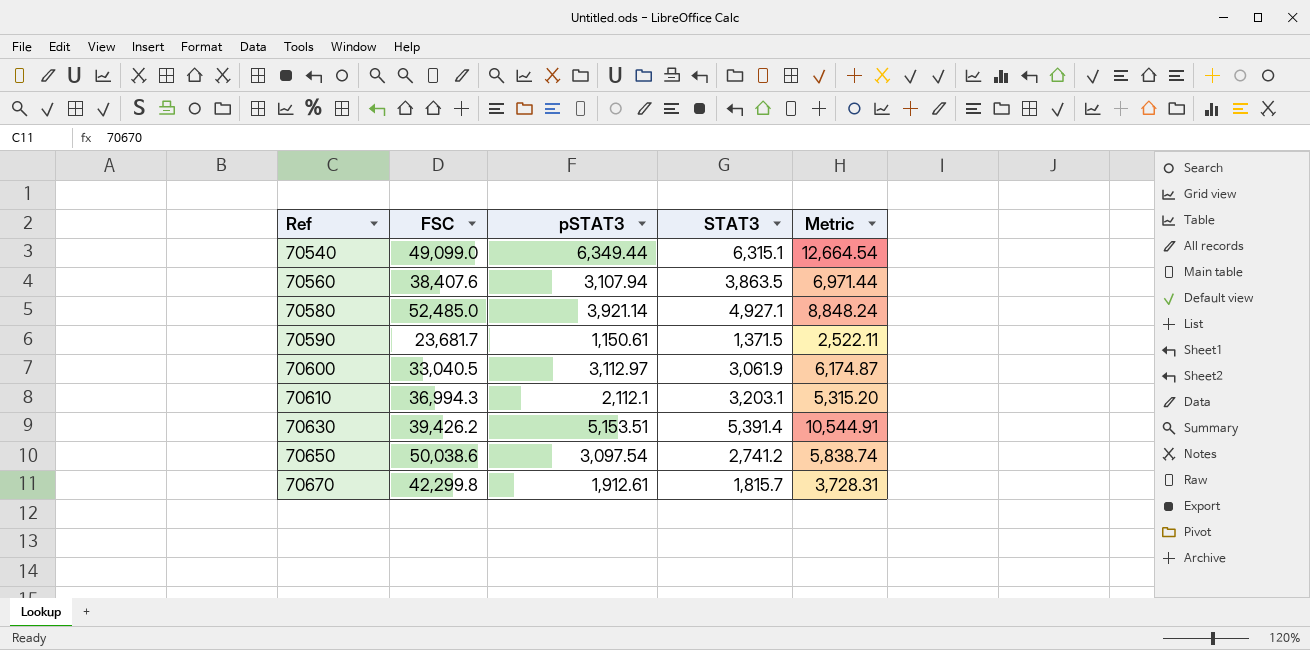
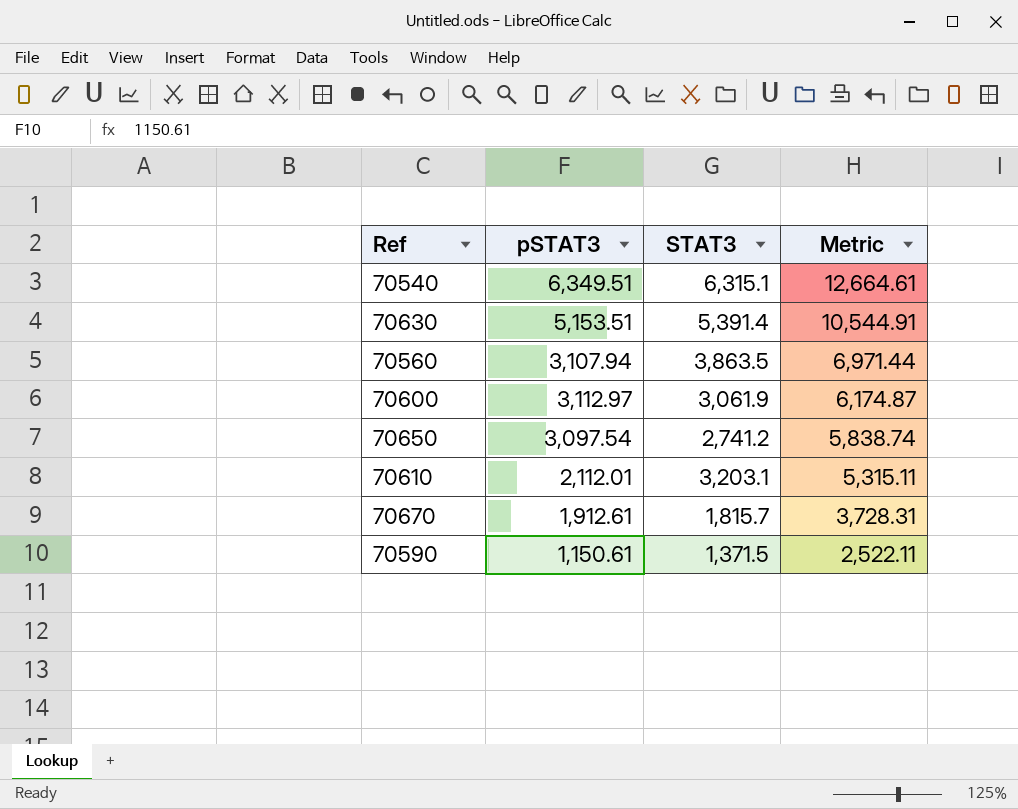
row order: Ref ascending -> Metric descending
column FSC | position: 2 -> none
row 70580: 52,485.0 | 3,921.14 | 4,927.1 | 8,848.24 -> none
70540 | pSTAT3: 6,349.44 -> 6,349.51
70540 | Metric: 12,664.54 -> 12,664.61
70610 | pSTAT3: 2,112.1 -> 2,112.01
70610 | Metric: 5,315.20 -> 5,315.11

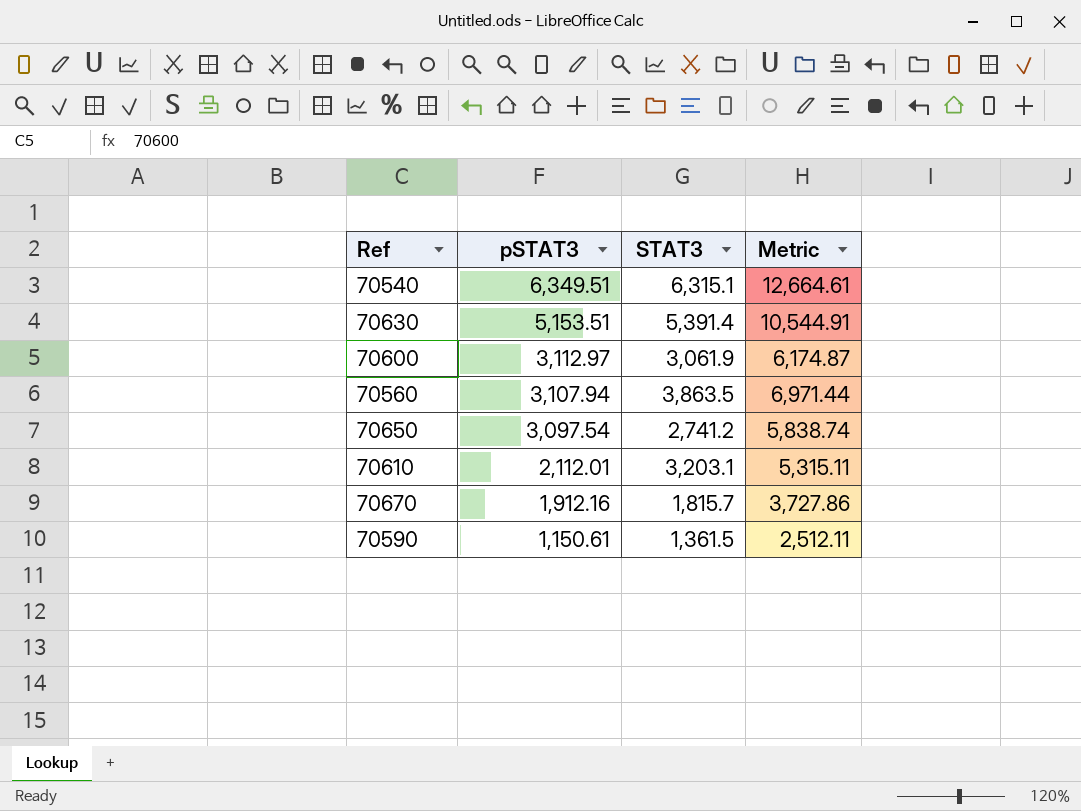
row order: Metric descending -> pSTAT3 descending
70670 | pSTAT3: 1,912.61 -> 1,912.16
70670 | Metric: 3,728.31 -> 3,727.86
70590 | STAT3: 1,371.5 -> 1,361.5
70590 | Metric: 2,522.11 -> 2,512.11

